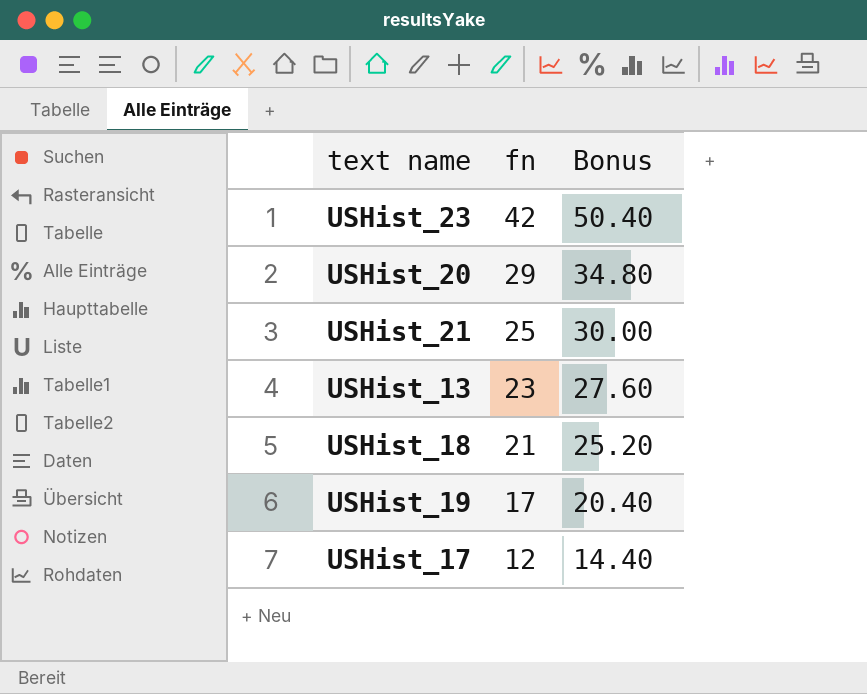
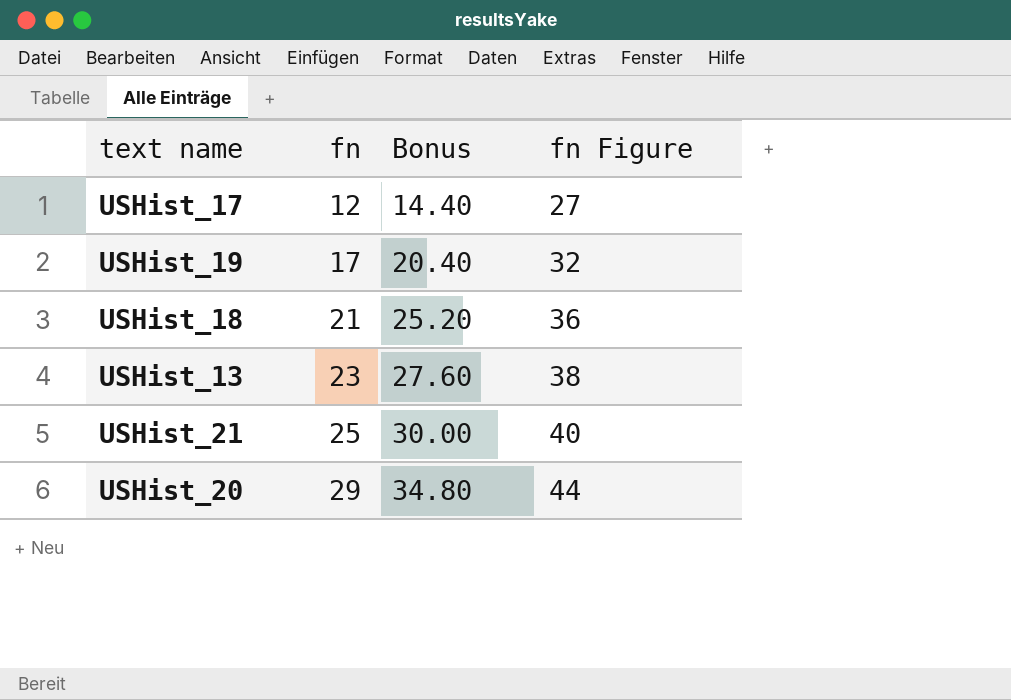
row order: fn descending -> fn ascending
column fn Figure | formula: none -> [fn] + 15
row USHist_23: 42 | 50.40 -> none

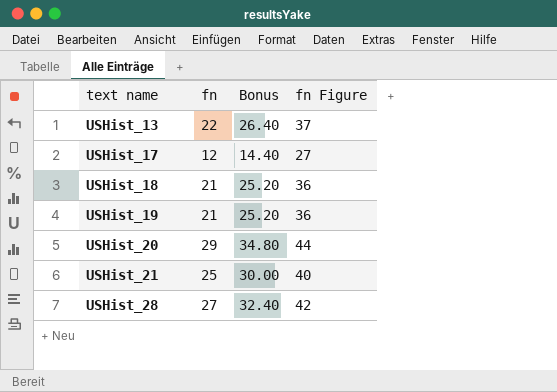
row order: fn ascending -> text name ascending
USHist_13 | fn: 23 -> 22
USHist_13 | Bonus: 27.60 -> 26.40
USHist_13 | fn Figure: 38 -> 37
USHist_19 | fn: 17 -> 21
USHist_19 | Bonus: 20.40 -> 25.20
USHist_19 | fn Figure: 32 -> 36
row USHist_28: none -> 27 | 32.40 | 42

